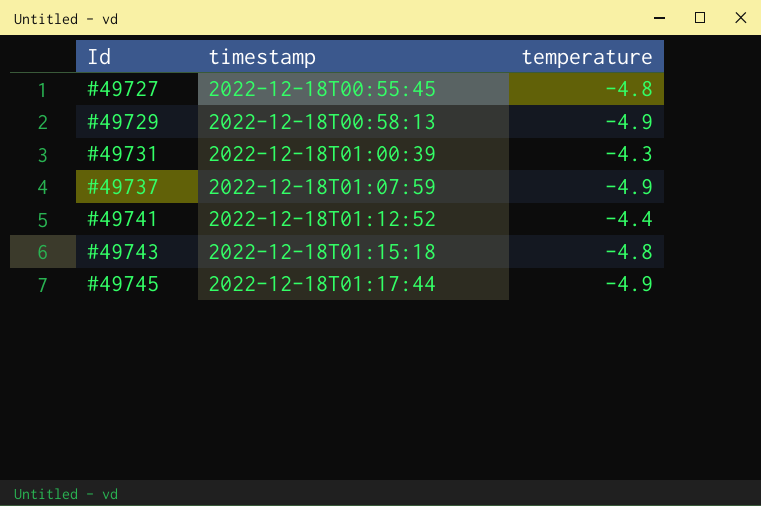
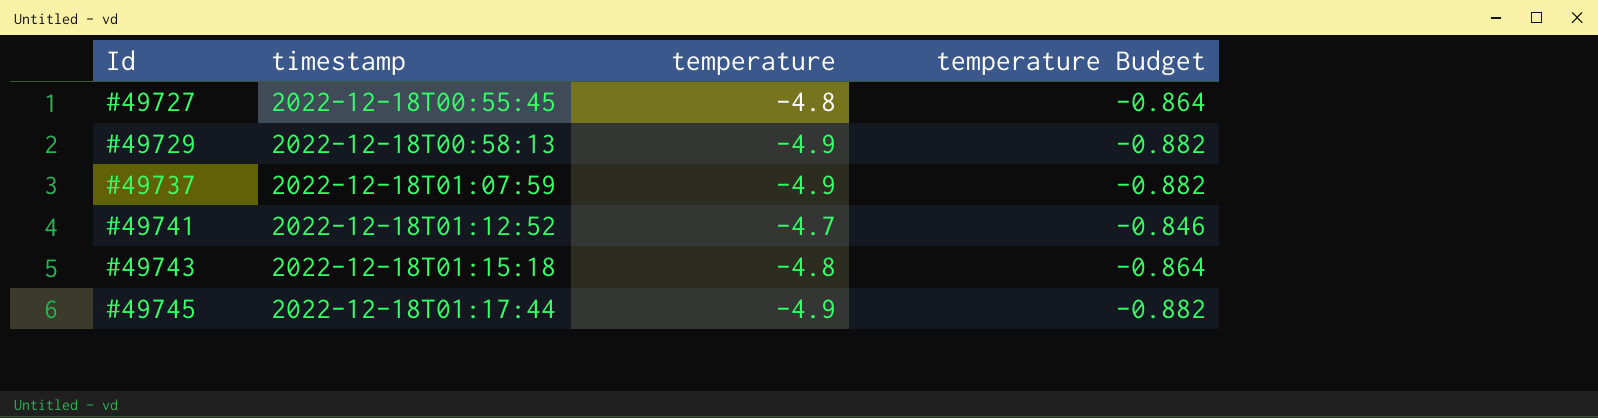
column temperature Budget | formula: none -> [temperature] * 0.18
row #49731: 2022-12-18T01:00:39 | -4.3 -> none
#49741 | temperature: -4.4 -> -4.7

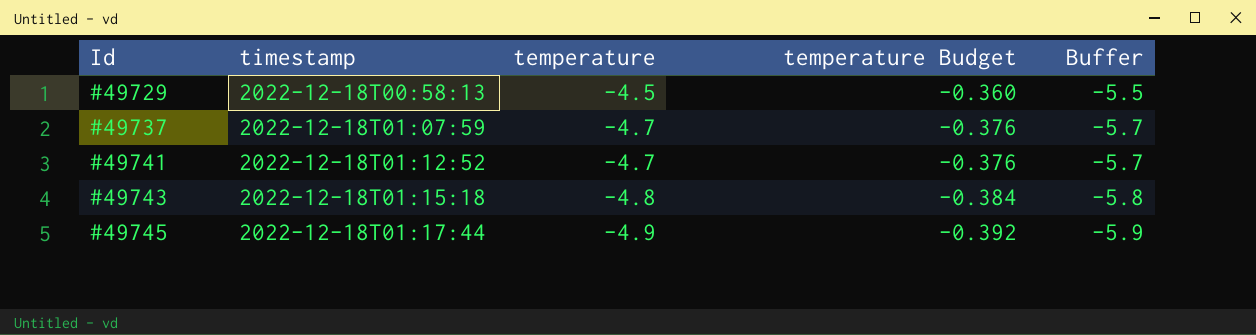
column temperature Budget | formula: [temperature] * 0.18 -> [temperature] * 0.08
column Buffer | formula: none -> [temperature] - 1
row #49727: 2022-12-18T00:55:45 | -4.8 | -0.864 -> none
#49729 | temperature: -4.9 -> -4.5
#49737 | temperature: -4.9 -> -4.7

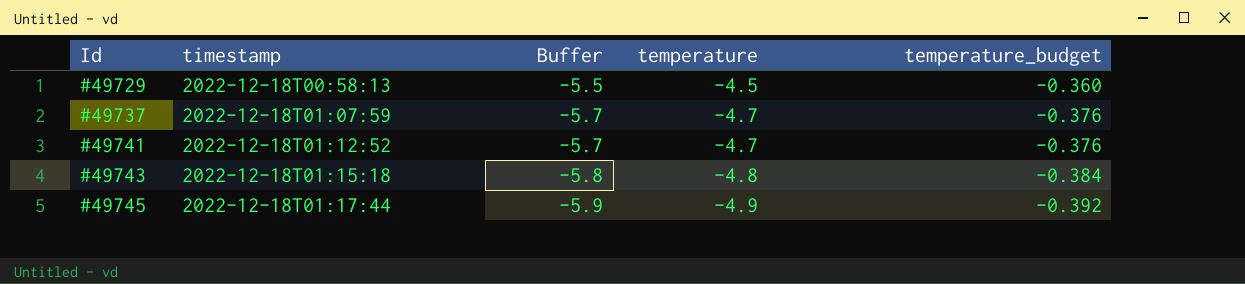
column Buffer | position: 5 -> 3
column name: temperature Budget -> temperature_budget

